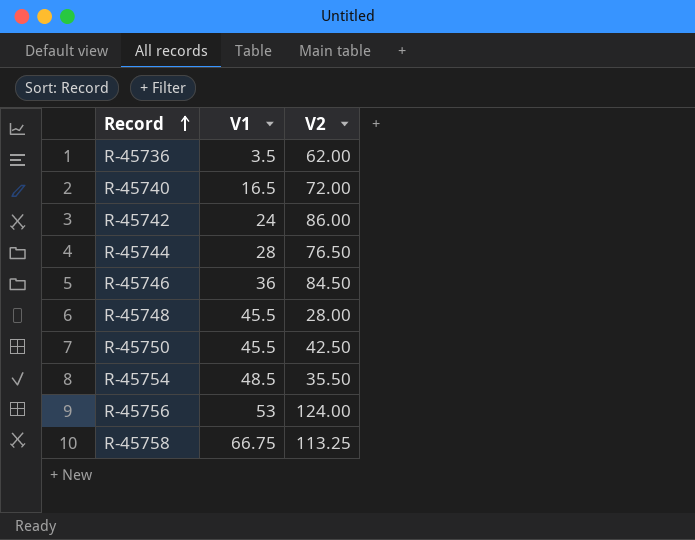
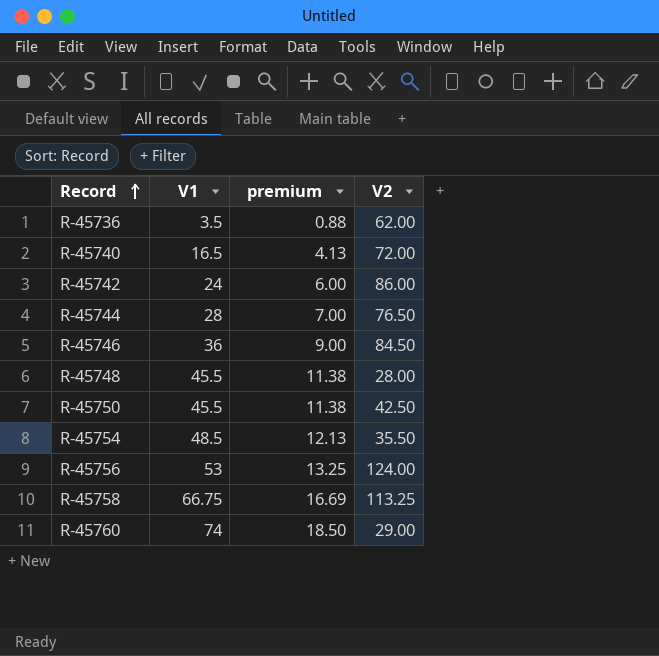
column premium | formula: none -> [V1] * 0.25
row R-45760: none -> 74 | 18.50 | 29.00

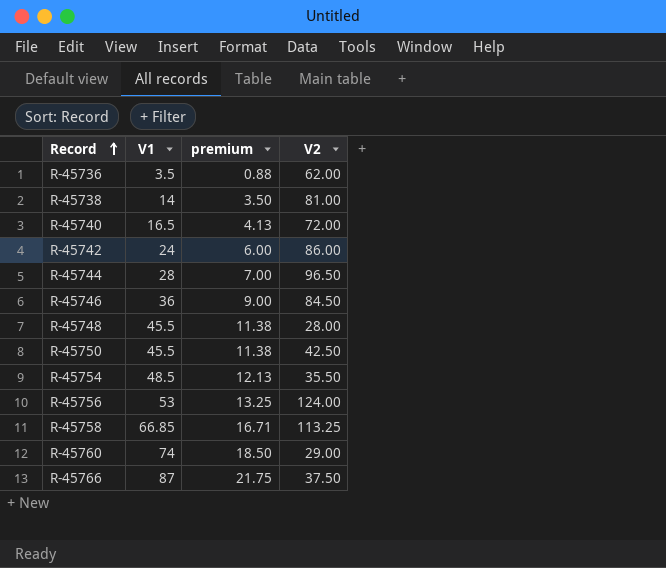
row R-45738: none -> 14 | 3.50 | 81.00
R-45744 | V2: 76.50 -> 96.50
R-45758 | V1: 66.75 -> 66.85
R-45758 | premium: 16.69 -> 16.71
row R-45766: none -> 87 | 21.75 | 37.50

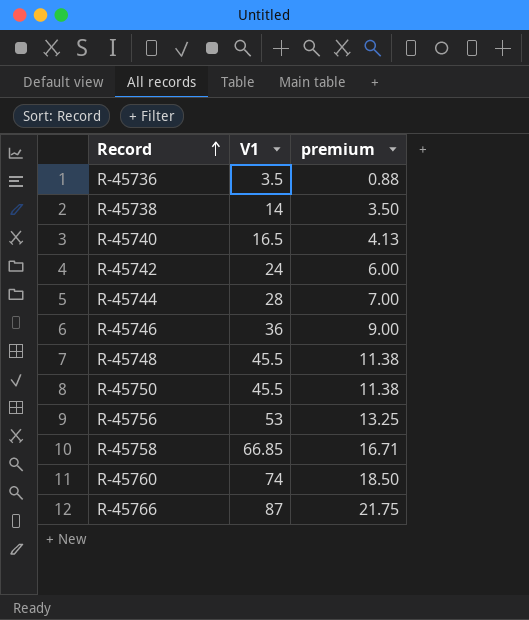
column V2 | position: 4 -> none
row R-45754: 48.5 | 12.13 | 35.50 -> none

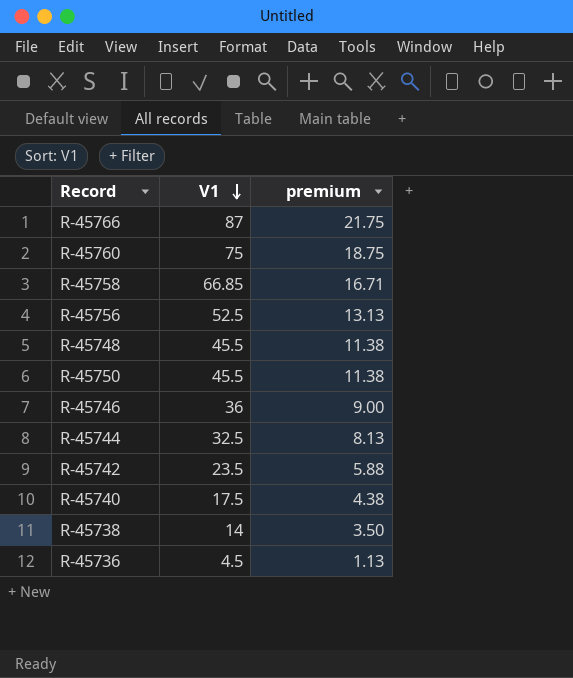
row order: Record ascending -> V1 descending
R-45760 | V1: 74 -> 75
R-45760 | premium: 18.50 -> 18.75
R-45756 | V1: 53 -> 52.5
R-45756 | premium: 13.25 -> 13.13
R-45744 | V1: 28 -> 32.5
R-45744 | premium: 7.00 -> 8.13
R-45742 | V1: 24 -> 23.5
R-45742 | premium: 6.00 -> 5.88
R-45740 | V1: 16.5 -> 17.5
R-45740 | premium: 4.13 -> 4.38
R-45736 | V1: 3.5 -> 4.5
R-45736 | premium: 0.88 -> 1.13

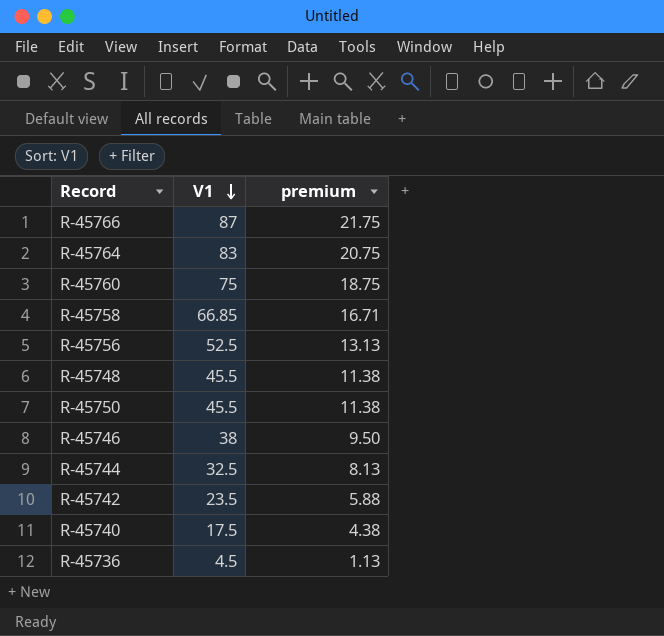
row R-45738: 14 | 3.50 -> none
row R-45764: none -> 83 | 20.75
R-45746 | V1: 36 -> 38
R-45746 | premium: 9.00 -> 9.50

